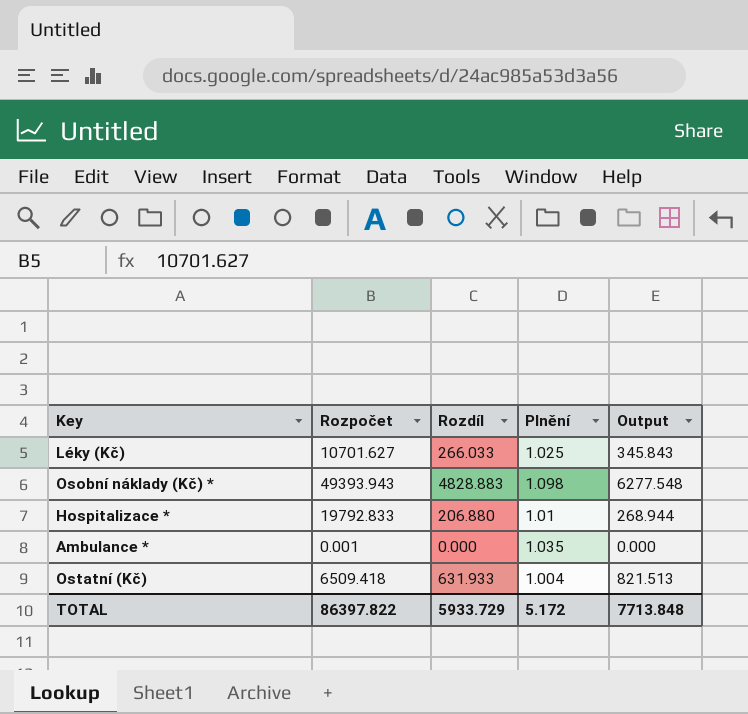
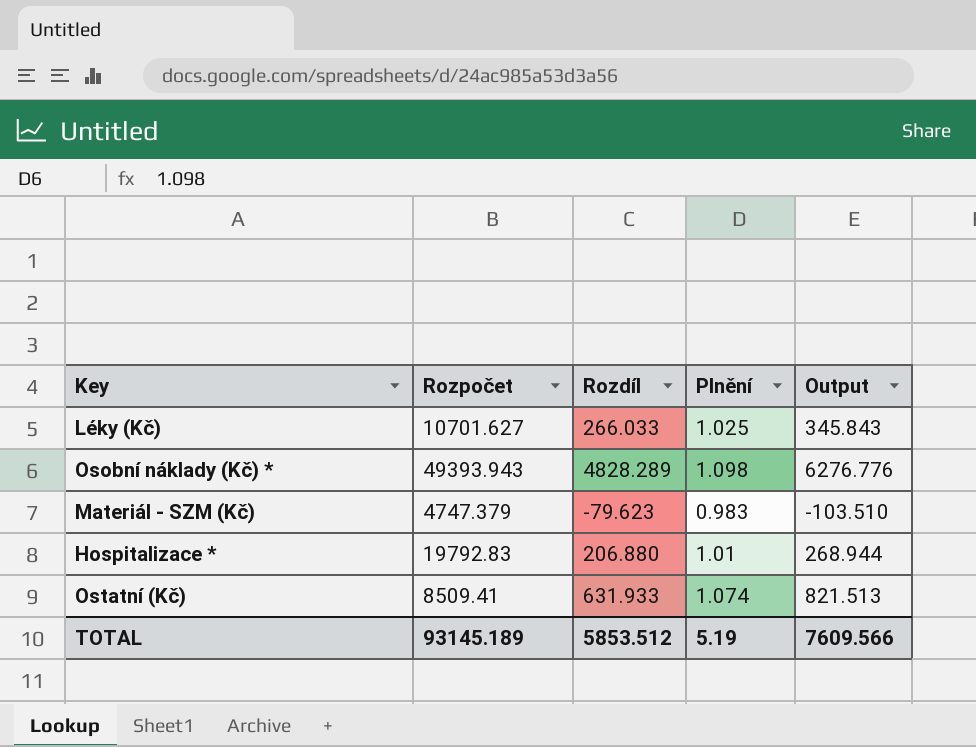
row Ambulance *: 0.001 | 0.000 | 1.035 | 0.000 -> none
Osobní náklady (Kč) * | Rozdíl: 4828.883 -> 4828.289
Osobní náklady (Kč) * | Output: 6277.548 -> 6276.776
row Materiál - SZM (Kč): none -> 4747.379 | -79.623 | 0.983 | -103.510
Hospitalizace * | Rozpočet: 19792.833 -> 19792.83
Ostatní (Kč) | Rozpočet: 6509.418 -> 8509.41
Ostatní (Kč) | Plnění: 1.004 -> 1.074
TOTAL | Rozpočet: 86397.822 -> 93145.189
TOTAL | Rozdíl: 5933.729 -> 5853.512
TOTAL | Plnění: 5.172 -> 5.19
TOTAL | Output: 7713.848 -> 7609.566

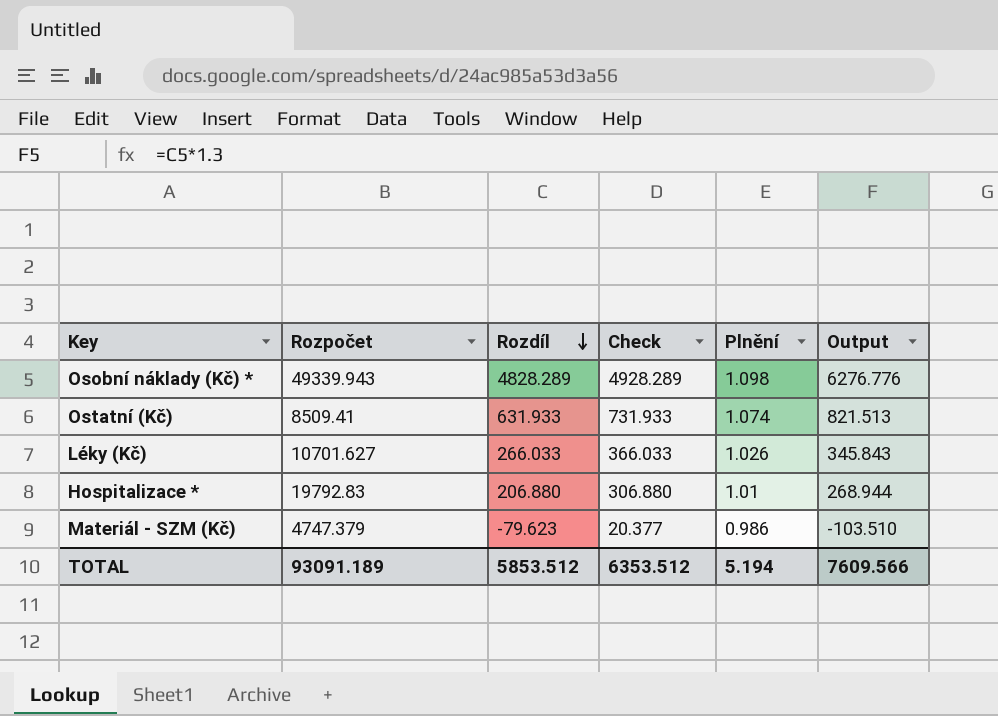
row order: none -> Rozdíl descending
column Check | formula: none -> [Rozdíl] + 100
Osobní náklady (Kč) * | Rozpočet: 49393.943 -> 49339.943
Léky (Kč) | Plnění: 1.025 -> 1.026
Materiál - SZM (Kč) | Plnění: 0.983 -> 0.986
TOTAL | Rozpočet: 93145.189 -> 93091.189
TOTAL | Plnění: 5.19 -> 5.194

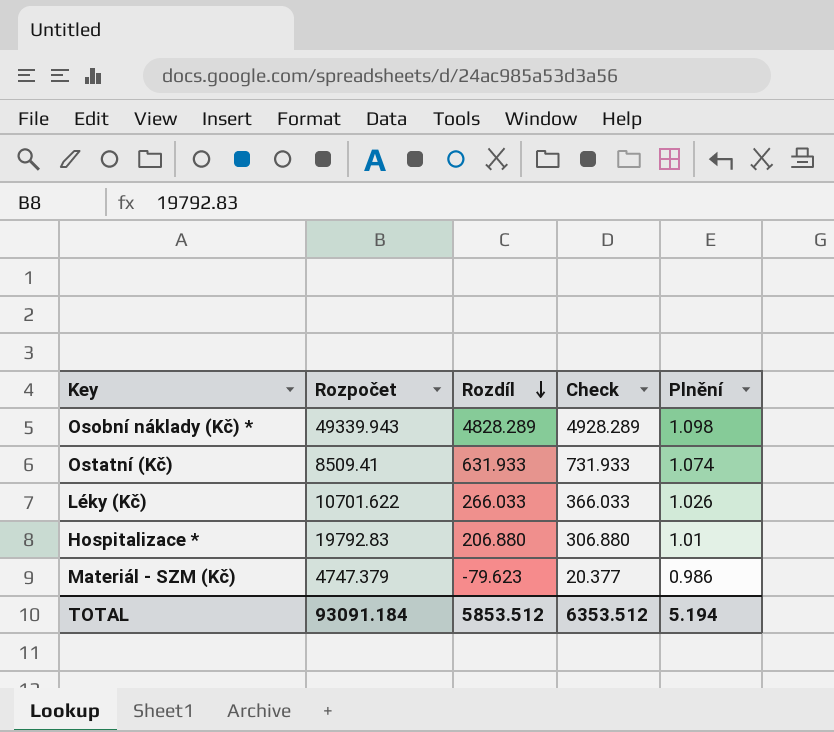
column Output | formula: [Rozdíl] * 1.3 -> none
Léky (Kč) | Rozpočet: 10701.627 -> 10701.622
TOTAL | Rozpočet: 93091.189 -> 93091.184

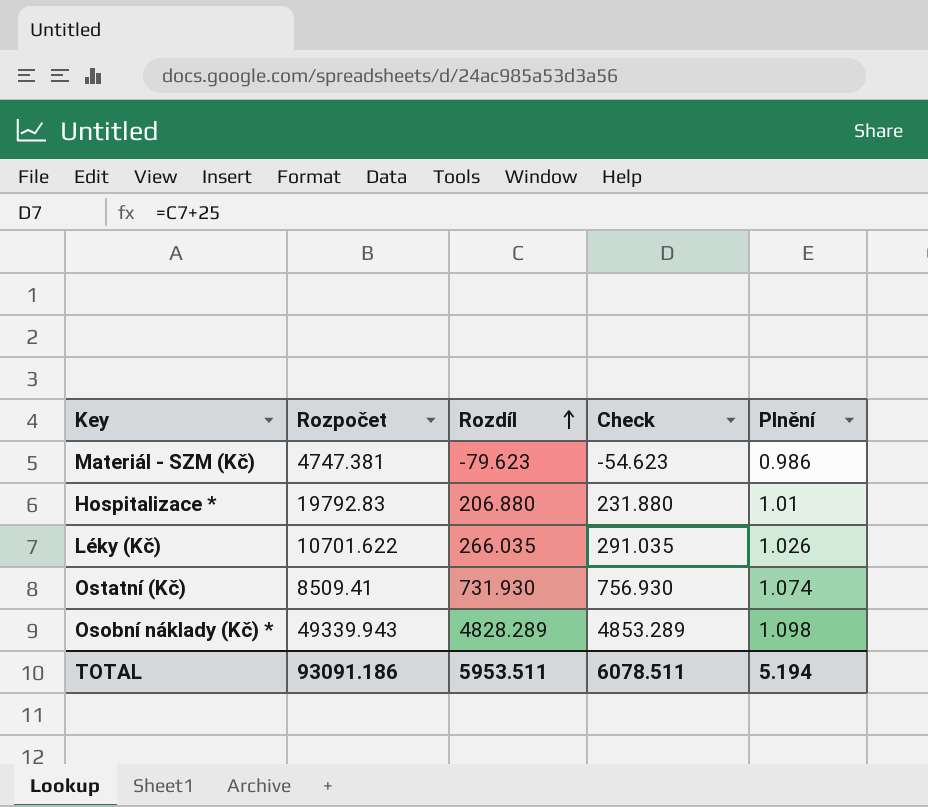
row order: Rozdíl descending -> Rozdíl ascending
column Check | formula: [Rozdíl] + 100 -> [Rozdíl] + 25
Materiál - SZM (Kč) | Rozpočet: 4747.379 -> 4747.381
Léky (Kč) | Rozdíl: 266.033 -> 266.035
Ostatní (Kč) | Rozdíl: 631.933 -> 731.930
TOTAL | Rozpočet: 93091.184 -> 93091.186
TOTAL | Rozdíl: 5853.512 -> 5953.511
TOTAL | Check: 6353.512 -> 6078.511

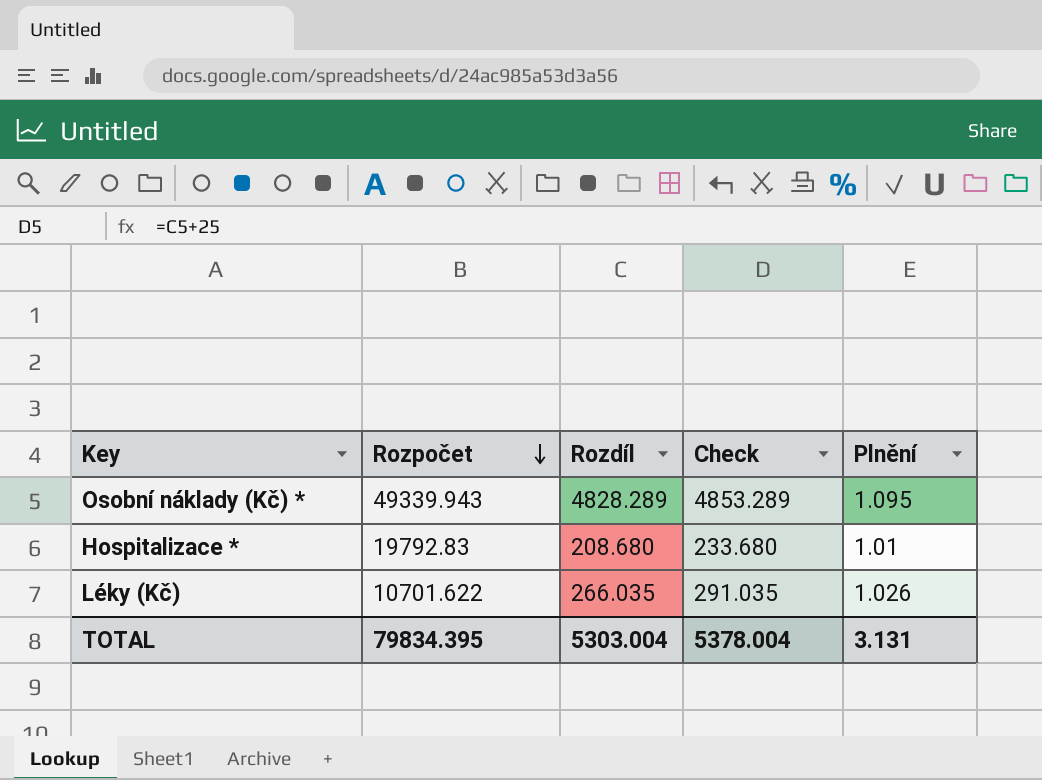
row order: Rozdíl ascending -> Rozpočet descending
row Materiál - SZM (Kč): 4747.381 | -79.623 | -54.623 | 0.986 -> none
row Ostatní (Kč): 8509.41 | 731.930 | 756.930 | 1.074 -> none
Osobní náklady (Kč) * | Plnění: 1.098 -> 1.095
Hospitalizace * | Rozdíl: 206.880 -> 208.680
Hospitalizace * | Check: 231.880 -> 233.680
TOTAL | Rozpočet: 93091.186 -> 79834.395
TOTAL | Rozdíl: 5953.511 -> 5303.004
TOTAL | Check: 6078.511 -> 5378.004
TOTAL | Plnění: 5.194 -> 3.131

